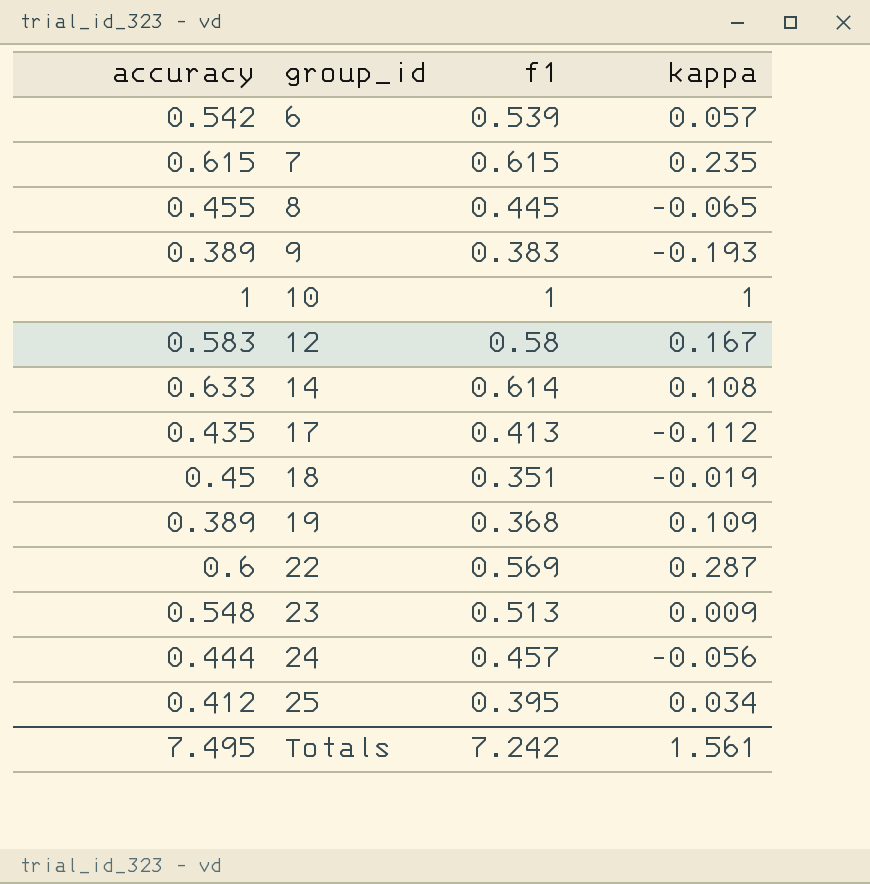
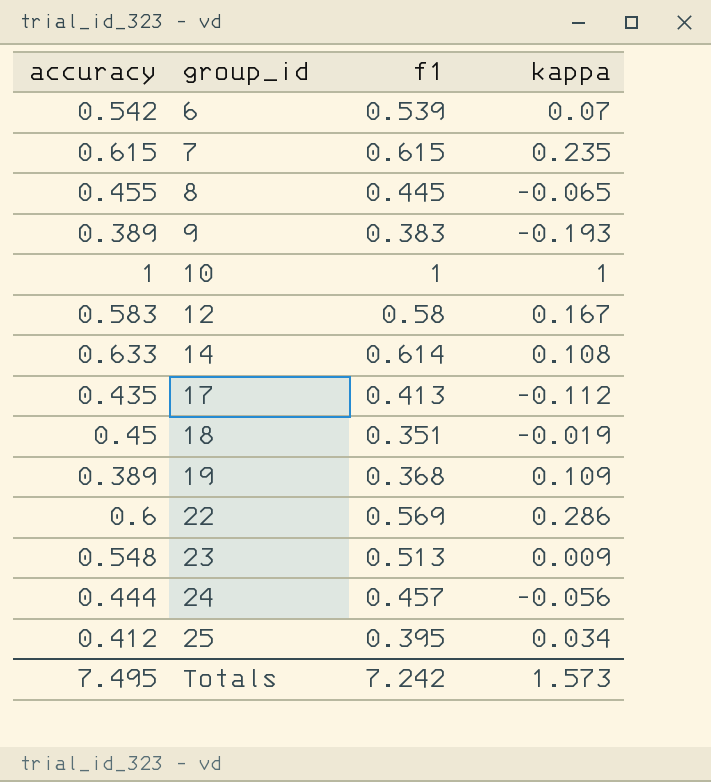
6 | kappa: 0.057 -> 0.07
22 | kappa: 0.287 -> 0.286
Totals | kappa: 1.561 -> 1.573

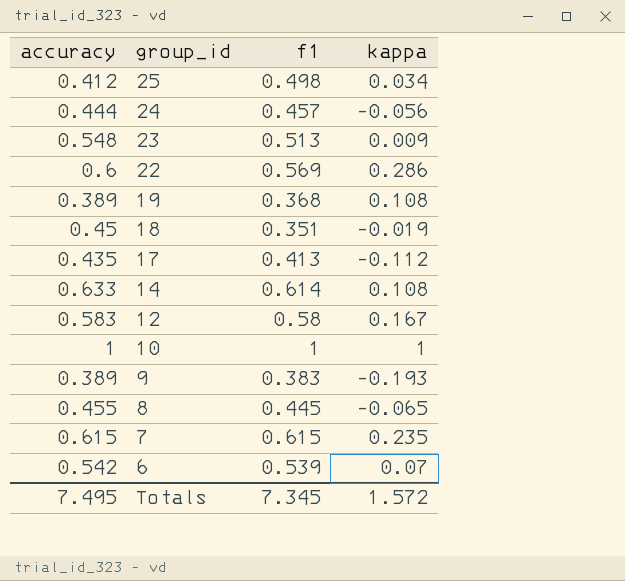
row order: group_id ascending -> group_id descending
25 | f1: 0.395 -> 0.498
19 | kappa: 0.109 -> 0.108
Totals | f1: 7.242 -> 7.345
Totals | kappa: 1.573 -> 1.572

